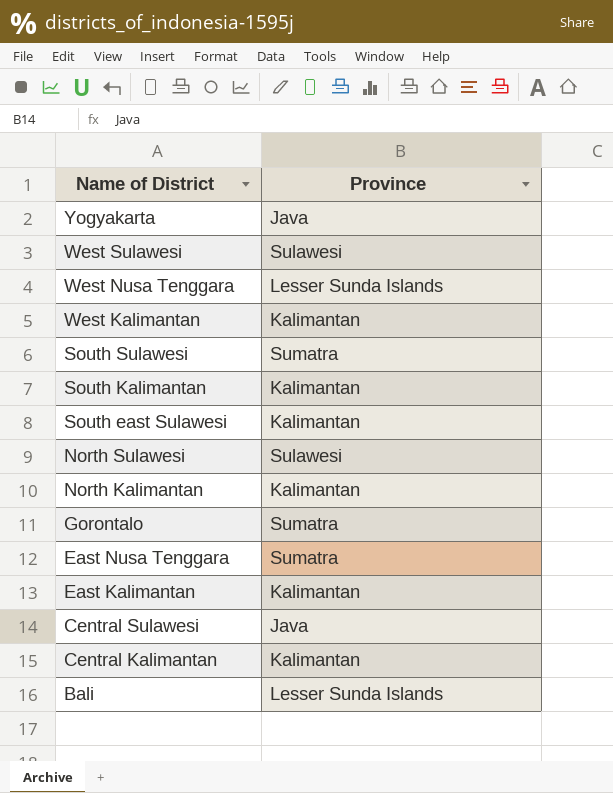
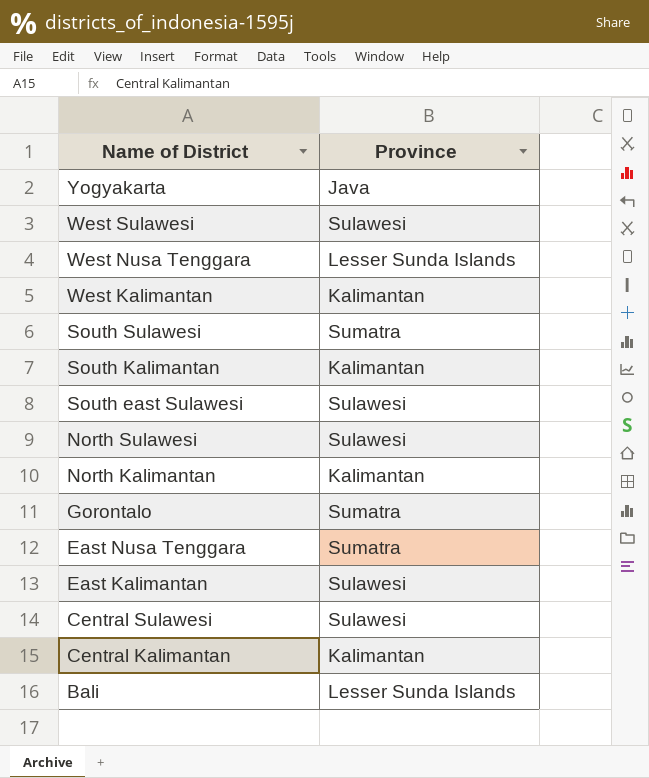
South east Sulawesi | Province: Kalimantan -> Sulawesi
East Kalimantan | Province: Kalimantan -> Sulawesi
Central Sulawesi | Province: Java -> Sulawesi

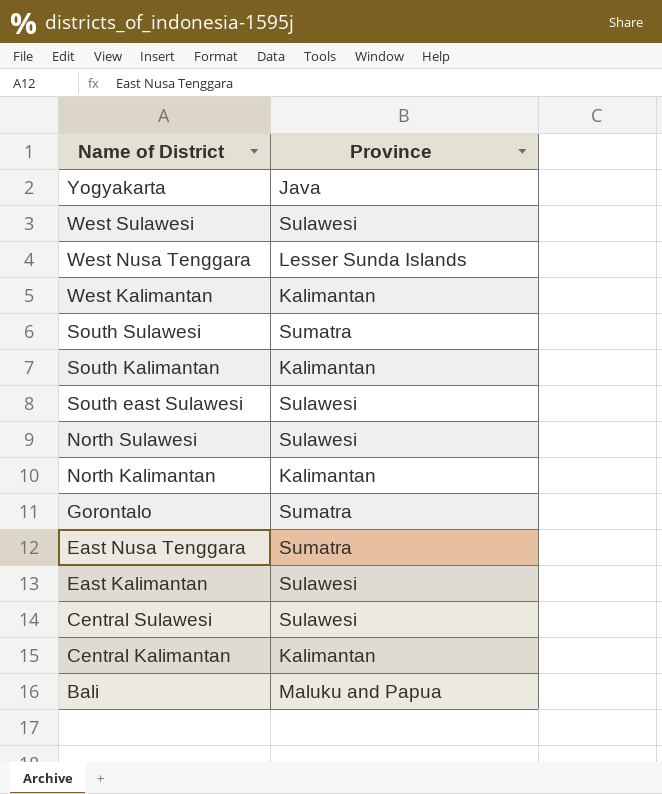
Bali | Province: Lesser Sunda Islands -> Maluku and Papua

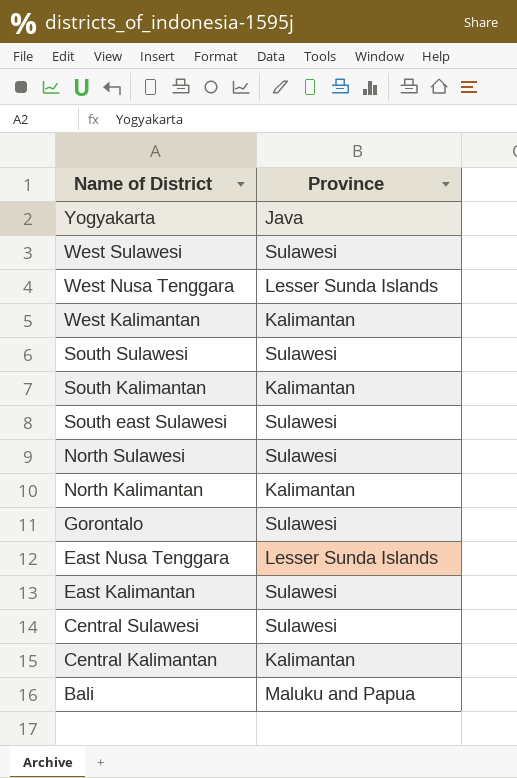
South Sulawesi | Province: Sumatra -> Sulawesi
Gorontalo | Province: Sumatra -> Sulawesi
East Nusa Tenggara | Province: Sumatra -> Lesser Sunda Islands

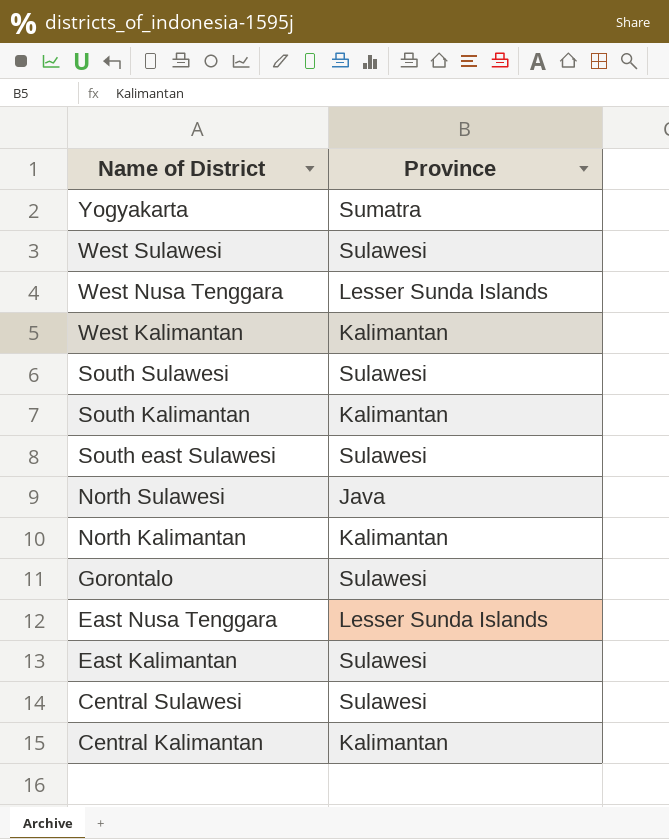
row Bali: Maluku and Papua -> none
Yogyakarta | Province: Java -> Sumatra
North Sulawesi | Province: Sulawesi -> Java

